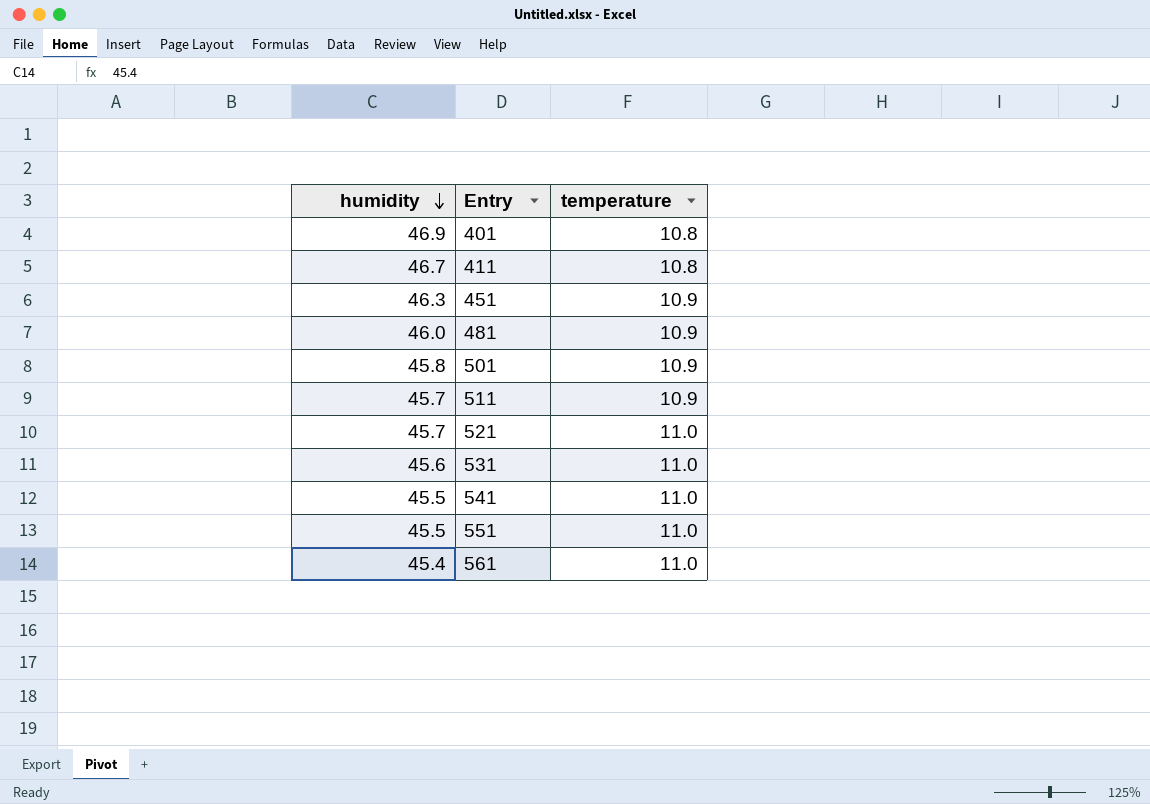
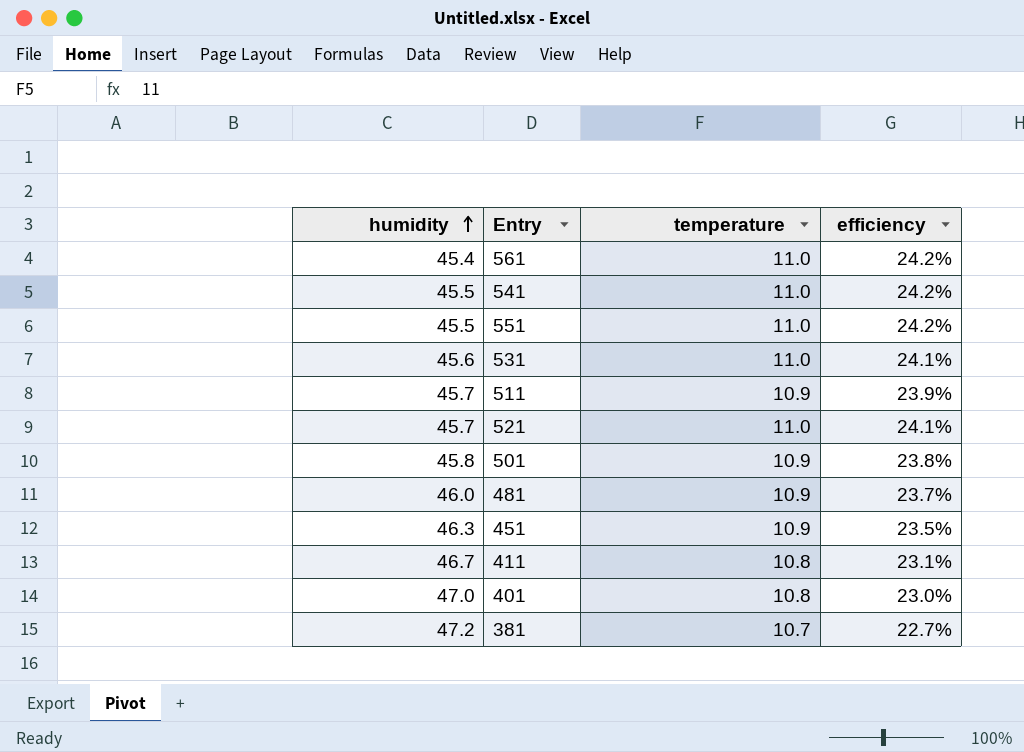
row order: humidity descending -> humidity ascending
column efficiency | formula: none -> [temperature] / [humidity]
401 | humidity: 46.9 -> 47.0
row 381: none -> 47.2 | 10.7 | 22.7%

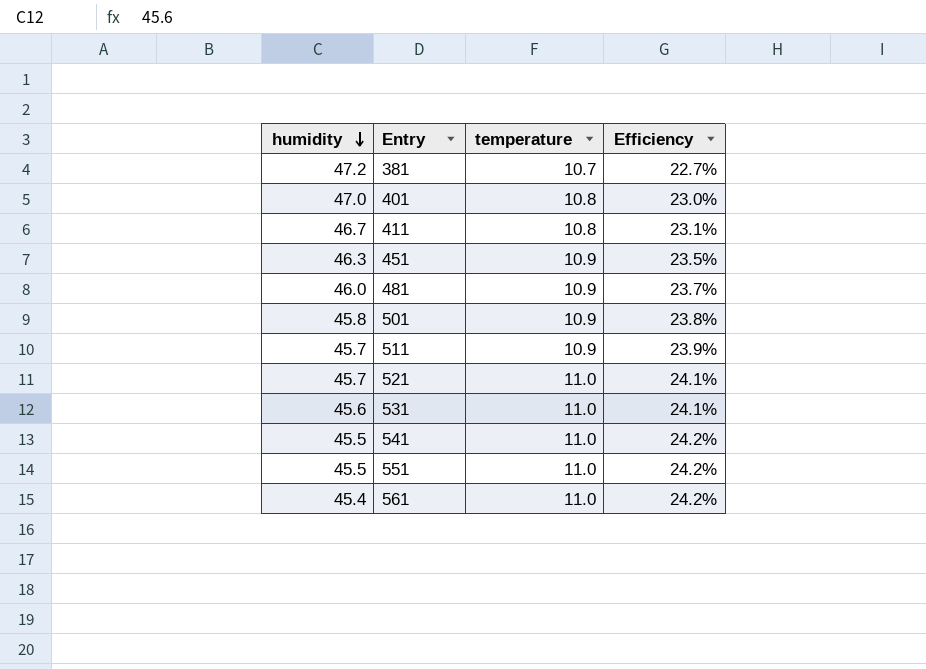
row order: humidity ascending -> humidity descending
column name: efficiency -> Efficiency

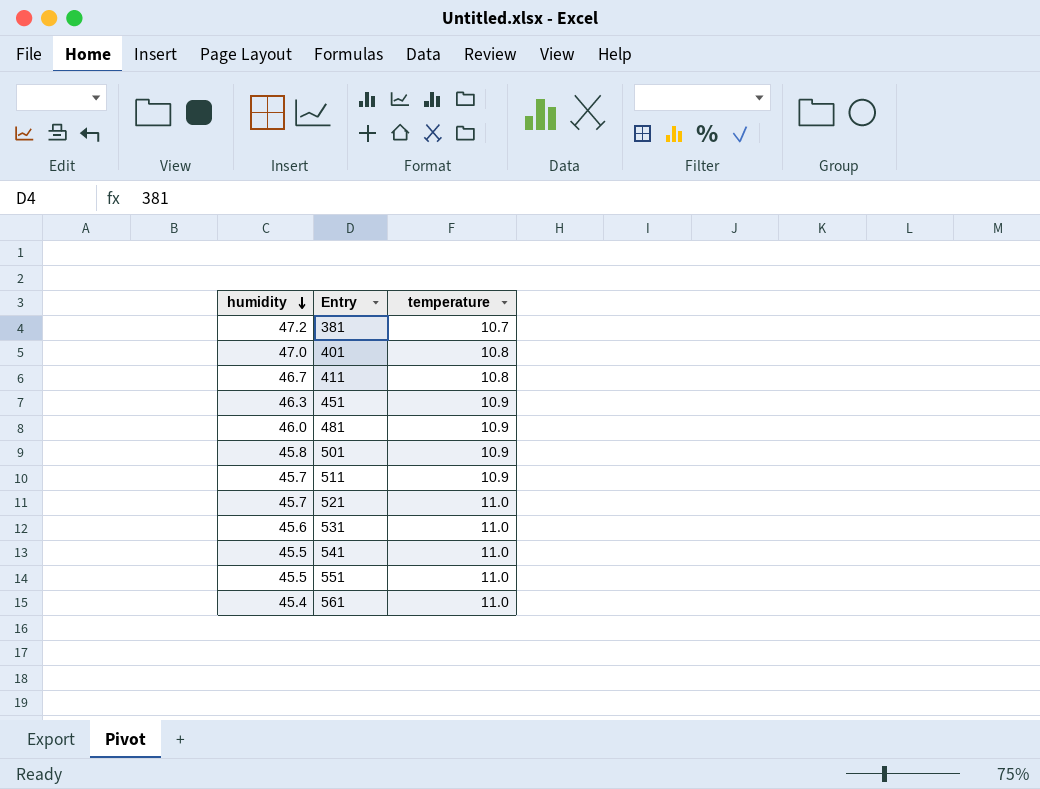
column Efficiency | formula: [temperature] / [humidity] -> none

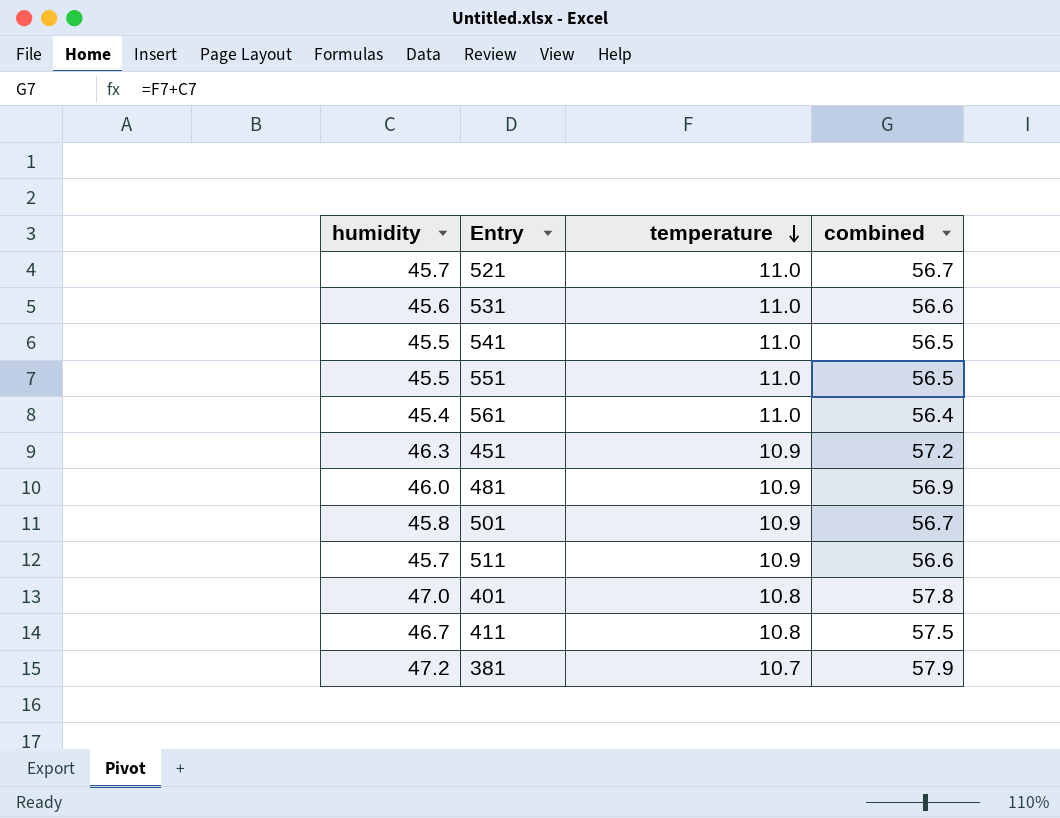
row order: humidity descending -> temperature descending
column combined | formula: none -> [humidity] + [temperature]

